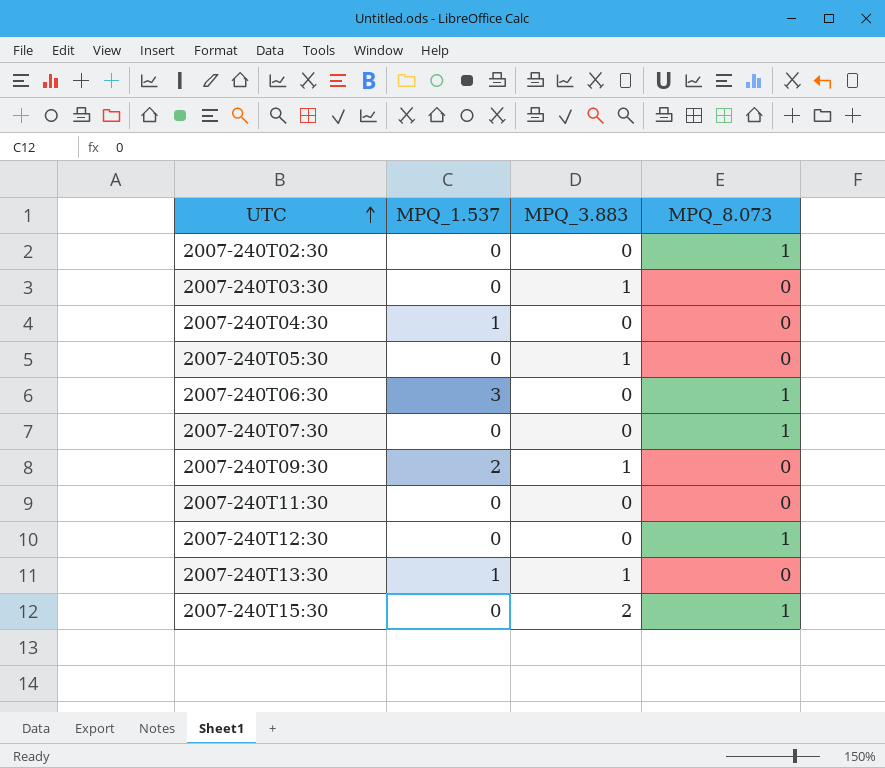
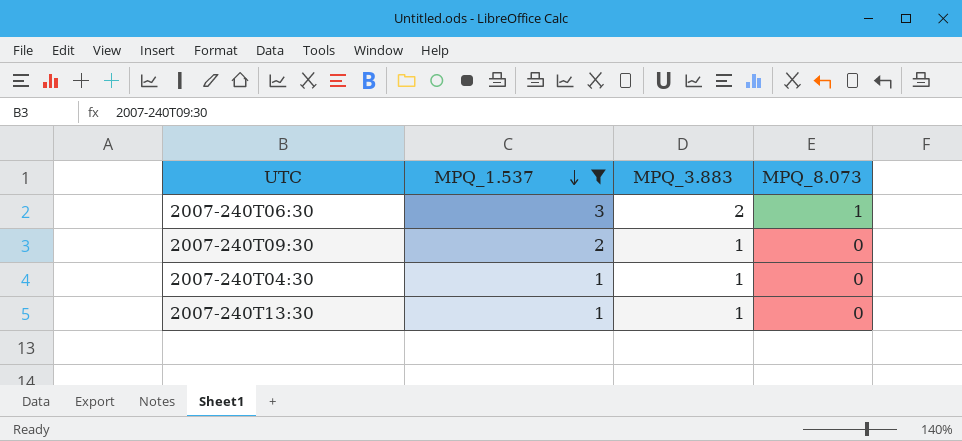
filter: none -> MPQ_1.537 != 0
row order: UTC ascending -> MPQ_1.537 descending
2007-240T06:30 | MPQ_3.883: 0 -> 2
2007-240T04:30 | MPQ_3.883: 0 -> 1

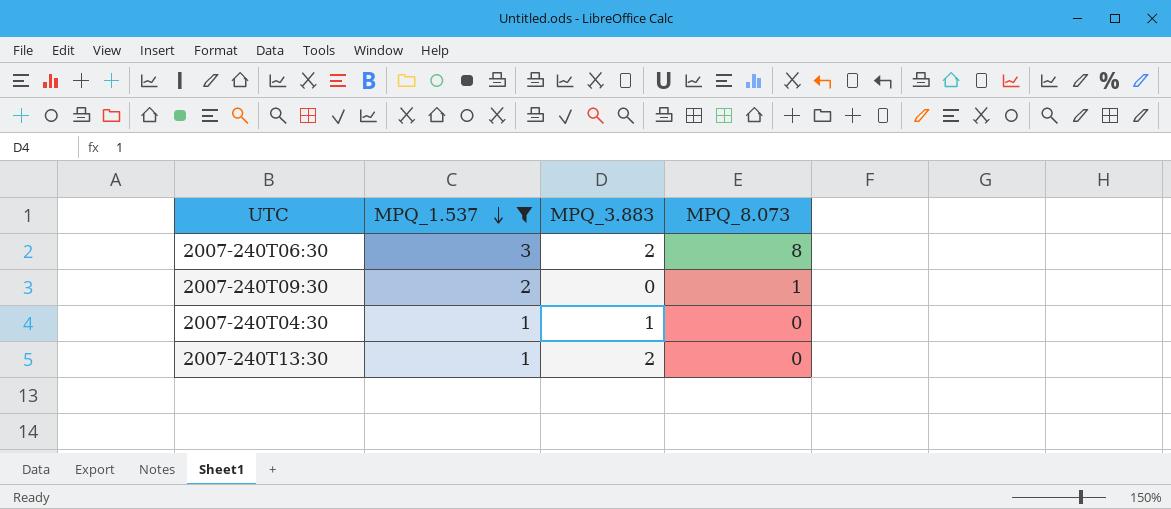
2007-240T06:30 | MPQ_8.073: 1 -> 8
2007-240T09:30 | MPQ_3.883: 1 -> 0
2007-240T09:30 | MPQ_8.073: 0 -> 1
2007-240T13:30 | MPQ_3.883: 1 -> 2

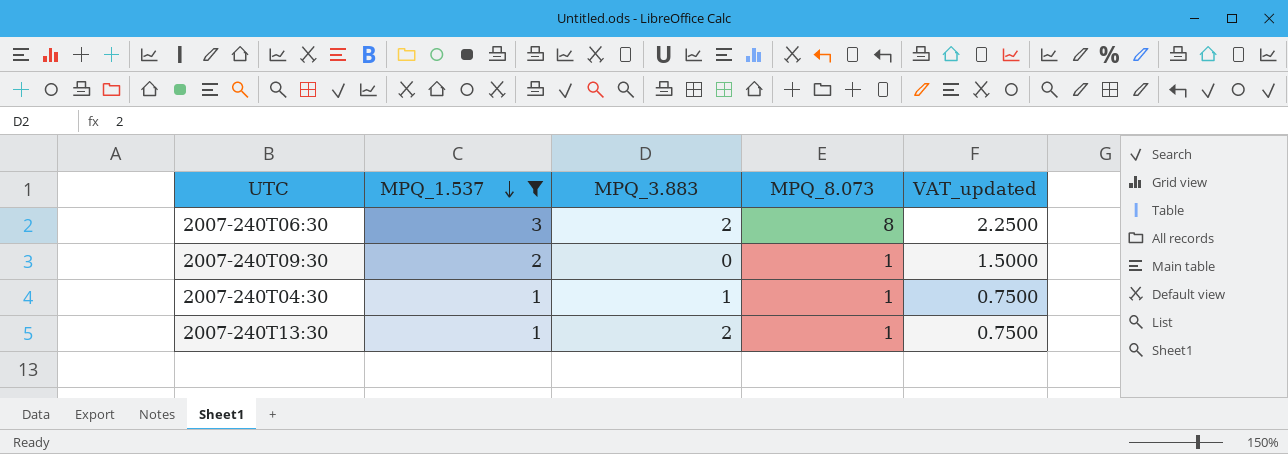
column VAT_updated | formula: none -> [MPQ_1.537] * 0.75
2007-240T04:30 | MPQ_8.073: 0 -> 1
2007-240T13:30 | MPQ_8.073: 0 -> 1

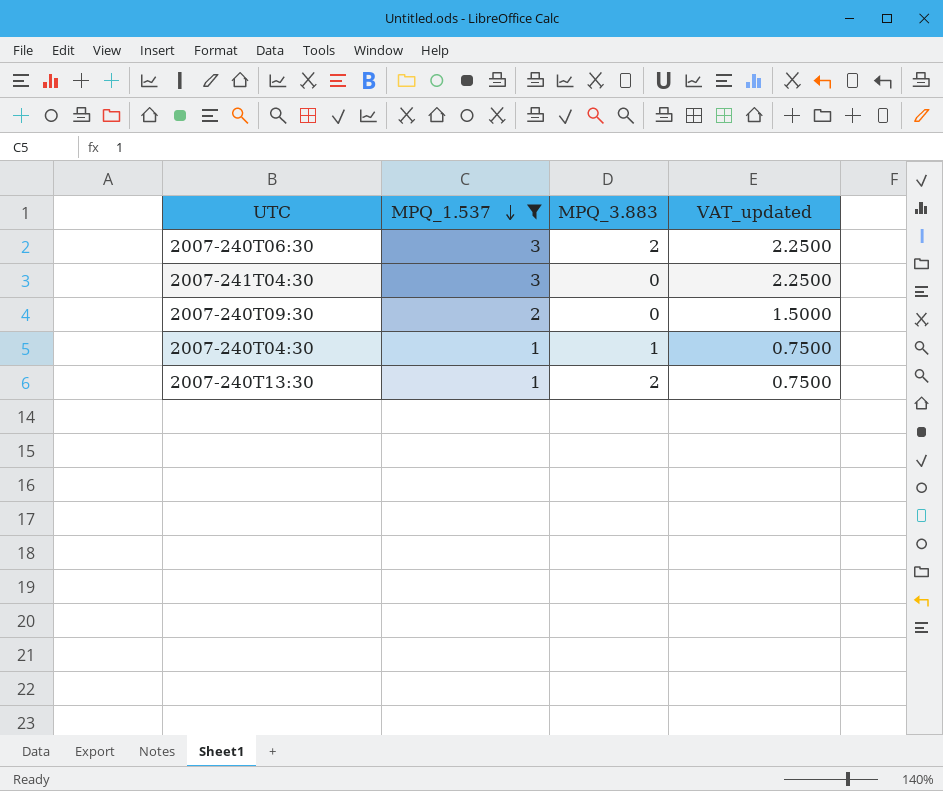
column MPQ_8.073 | position: 4 -> none
row 2007-241T04:30: none -> 3 | 0 | 2.2500

